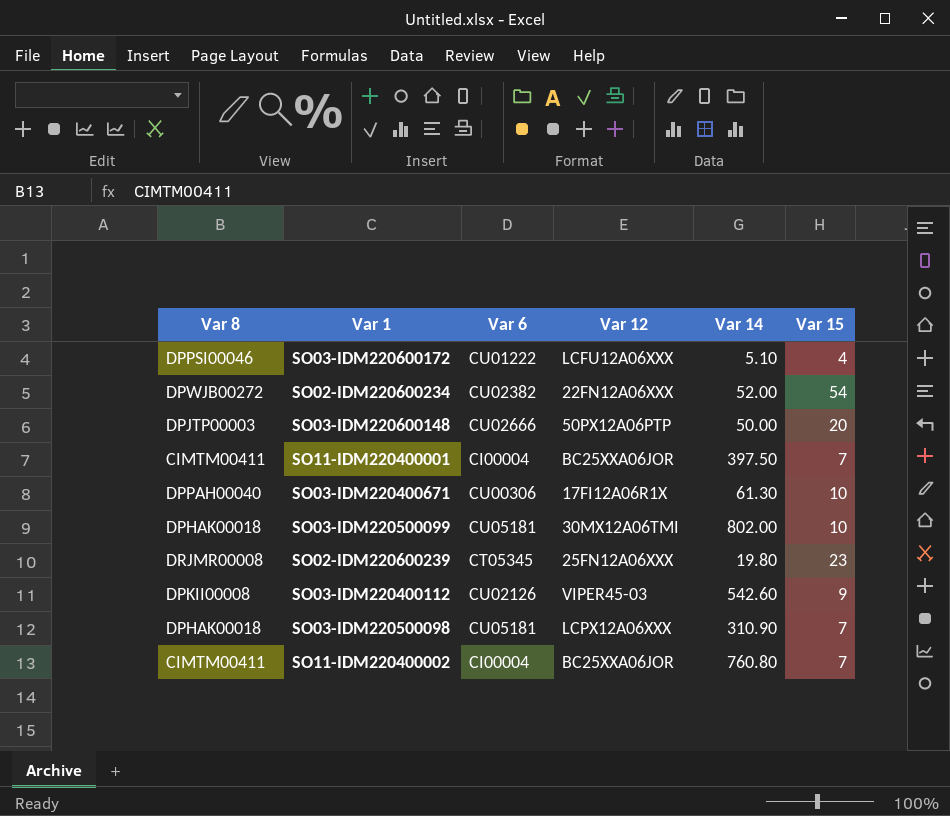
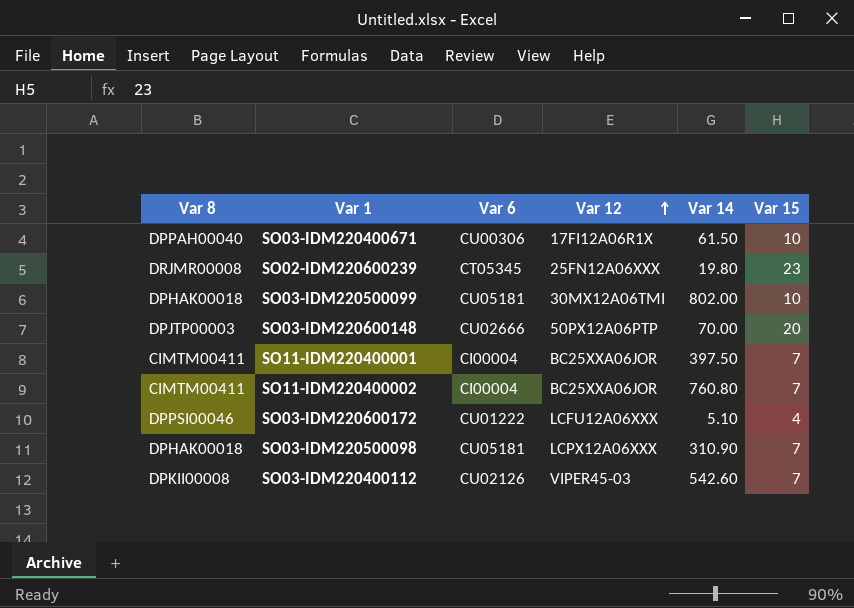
row order: none -> Var 12 ascending
row SO02-IDM220600234: DPWJB00272 | CU02382 | 22FN12A06XXX | 52.00 | 54 -> none
SO03-IDM220400671 | Var 14: 61.30 -> 61.50
SO03-IDM220600148 | Var 14: 50.00 -> 70.00
SO03-IDM220400112 | Var 15: 9 -> 7

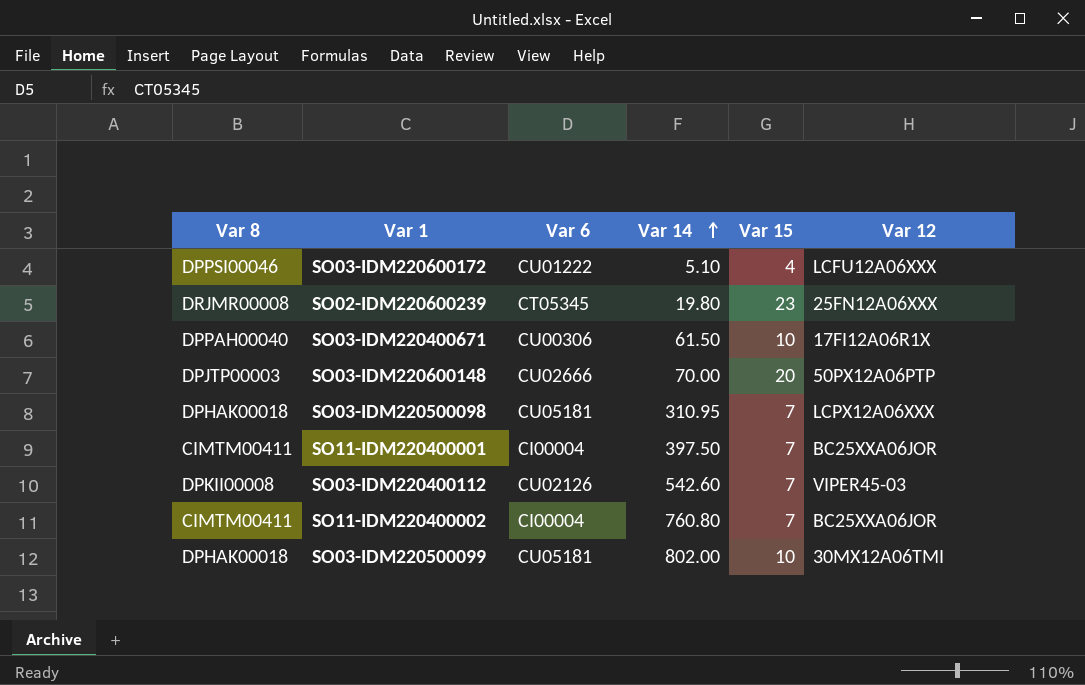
row order: Var 12 ascending -> Var 14 ascending
column Var 12 | position: 4 -> 6
SO03-IDM220500098 | Var 14: 310.90 -> 310.95

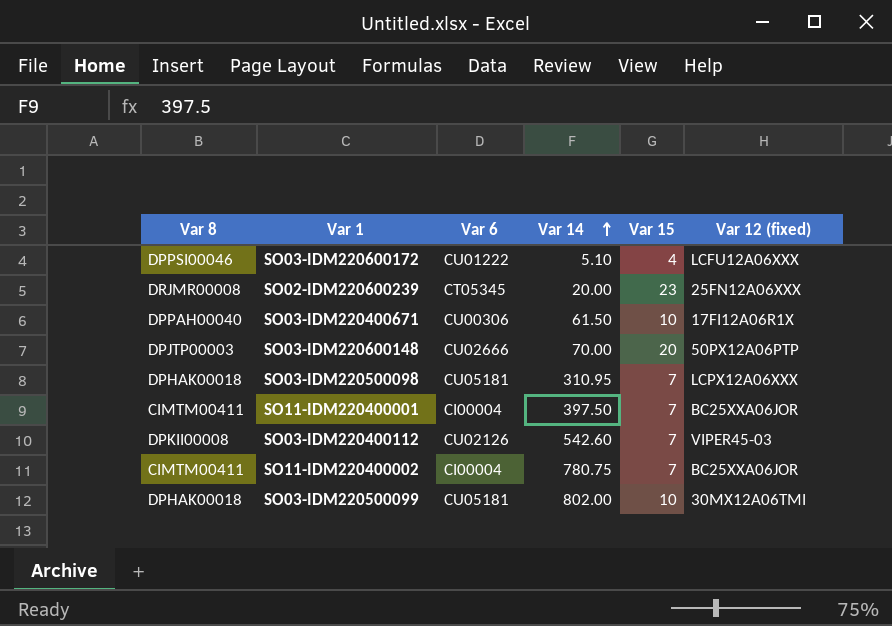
column name: Var 12 -> Var 12 (fixed)
SO02-IDM220600239 | Var 14: 19.80 -> 20.00
SO11-IDM220400002 | Var 14: 760.80 -> 780.75

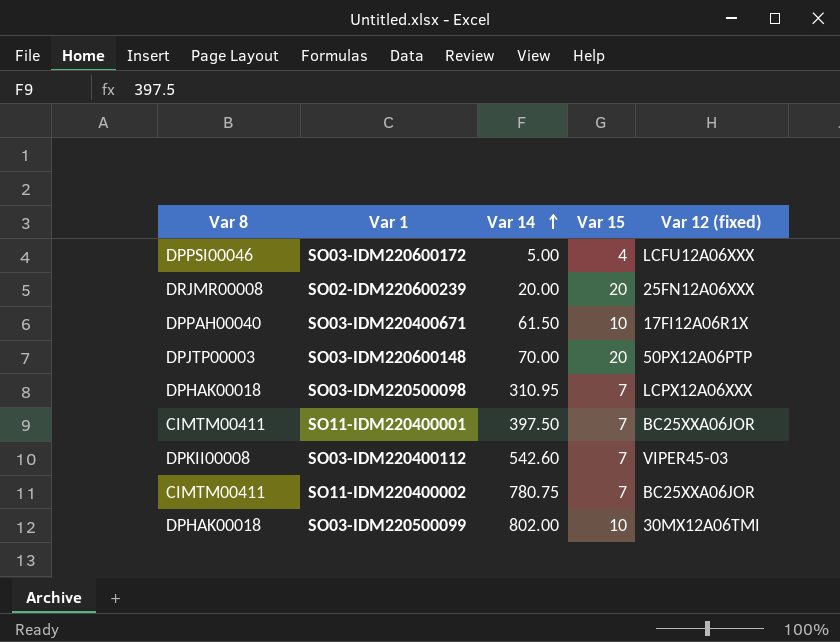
column Var 6 | position: 3 -> none
SO03-IDM220600172 | Var 14: 5.10 -> 5.00
SO02-IDM220600239 | Var 15: 23 -> 20

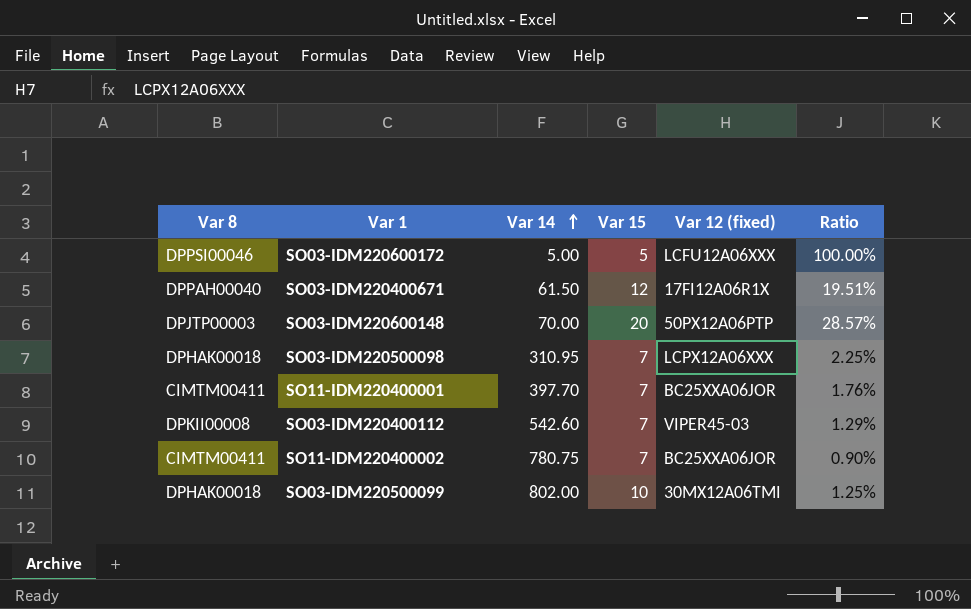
column Ratio | formula: none -> [Var 15] / [Var 14]
row SO02-IDM220600239: DRJMR00008 | 20.00 | 20 | 25FN12A06XXX -> none
SO03-IDM220600172 | Var 15: 4 -> 5
SO03-IDM220400671 | Var 15: 10 -> 12
SO11-IDM220400001 | Var 14: 397.50 -> 397.70

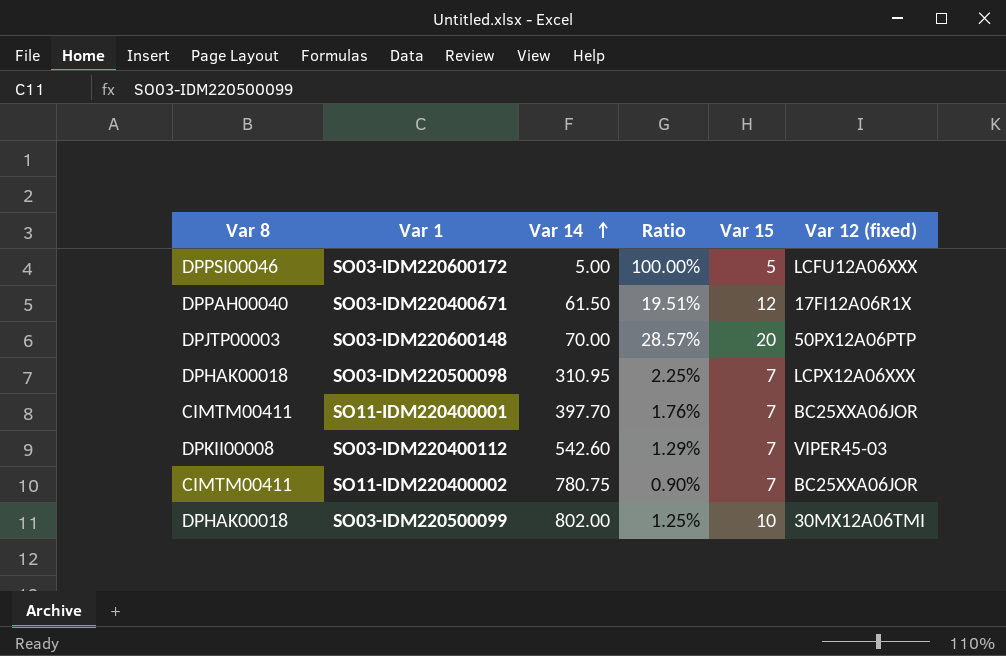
column Ratio | position: 6 -> 4

